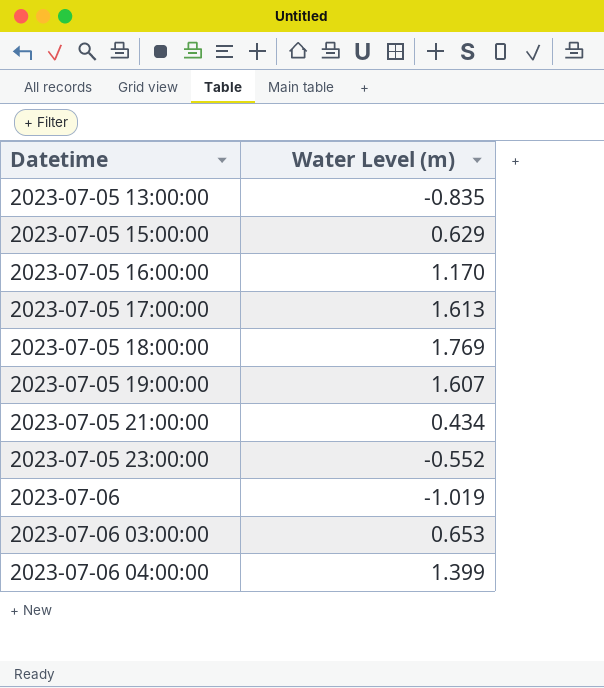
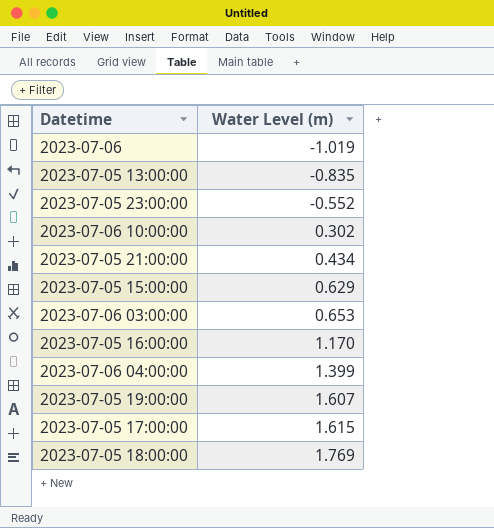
row order: Datetime ascending -> Water Level (m) ascending
row 2023-07-06 10:00:00: none -> 0.302
2023-07-05 17:00:00 | Water Level (m): 1.613 -> 1.615

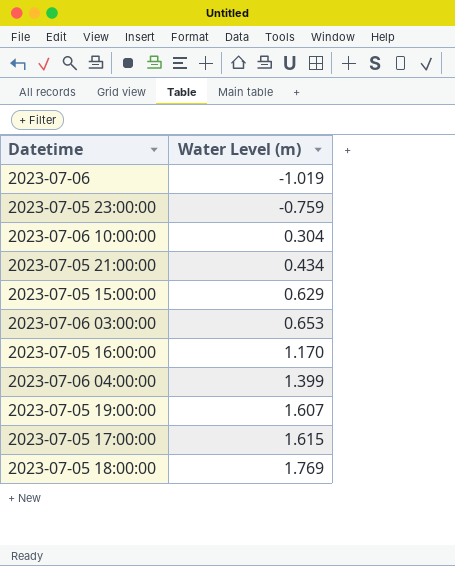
row 2023-07-05 13:00:00: -0.835 -> none
2023-07-05 23:00:00 | Water Level (m): -0.552 -> -0.759
2023-07-06 10:00:00 | Water Level (m): 0.302 -> 0.304

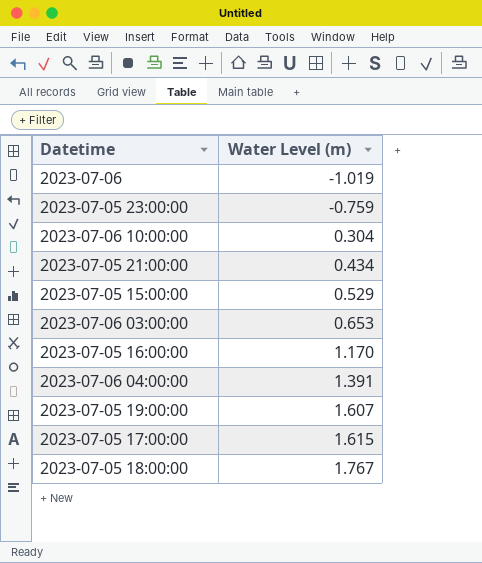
2023-07-05 15:00:00 | Water Level (m): 0.629 -> 0.529
2023-07-06 04:00:00 | Water Level (m): 1.399 -> 1.391
2023-07-05 18:00:00 | Water Level (m): 1.769 -> 1.767

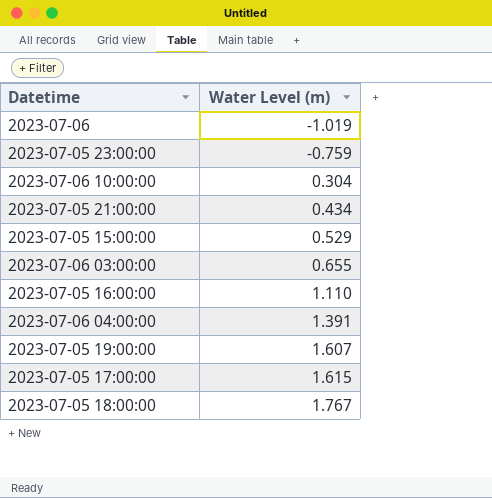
2023-07-06 03:00:00 | Water Level (m): 0.653 -> 0.655
2023-07-05 16:00:00 | Water Level (m): 1.170 -> 1.110

